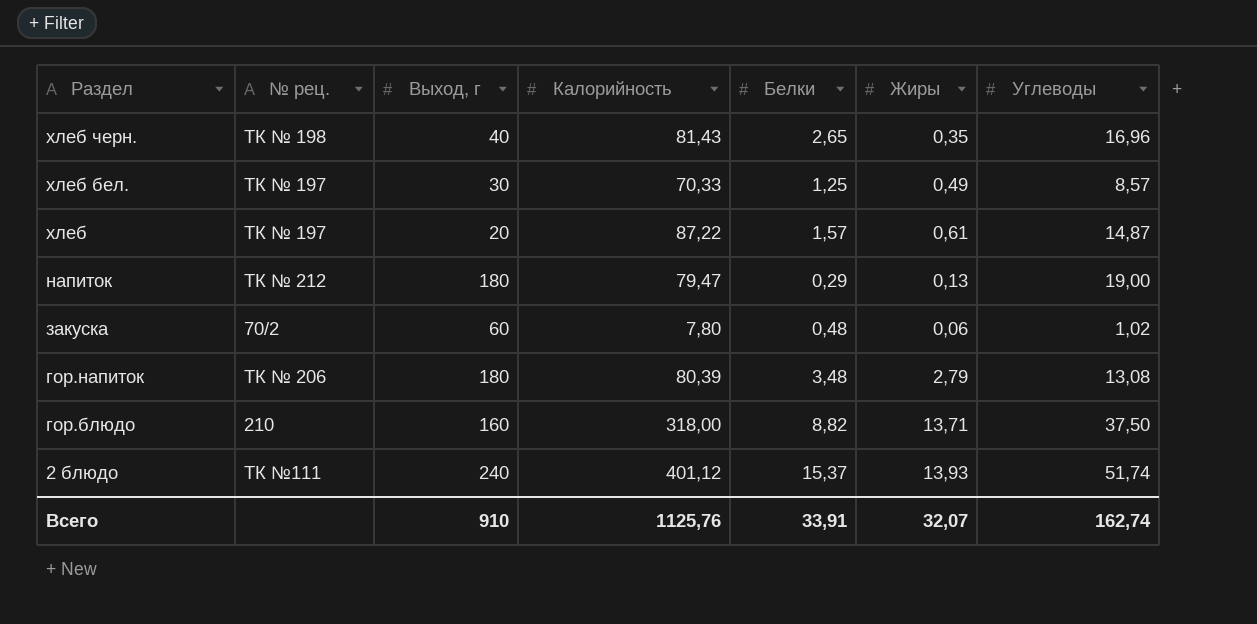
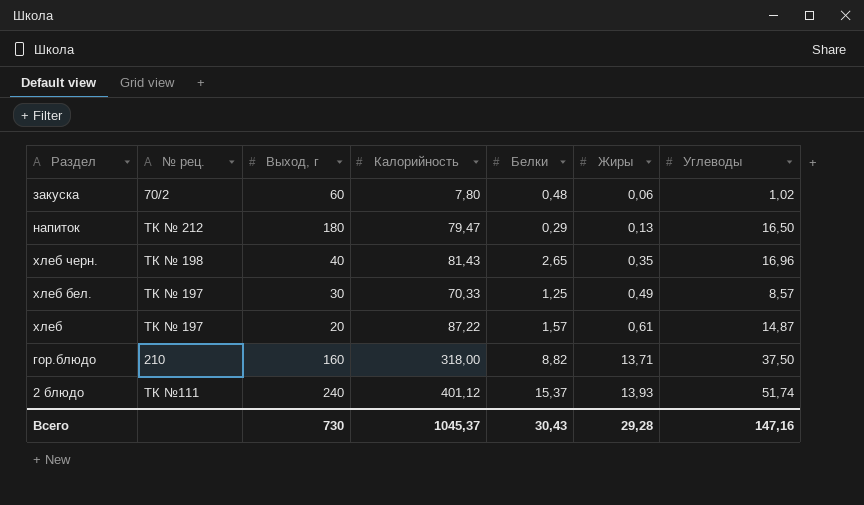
row order: Раздел descending -> Жиры ascending
row гор.напиток: ТК № 206 | 180 | 80,39 | 3,48 | 2,79 | 13,08 -> none
напиток | Углеводы: 19,00 -> 16,50
Всего | Выход, г: 910 -> 730
Всего | Калорийность: 1125,76 -> 1045,37
Всего | Белки: 33,91 -> 30,43
Всего | Жиры: 32,07 -> 29,28
Всего | Углеводы: 162,74 -> 147,16

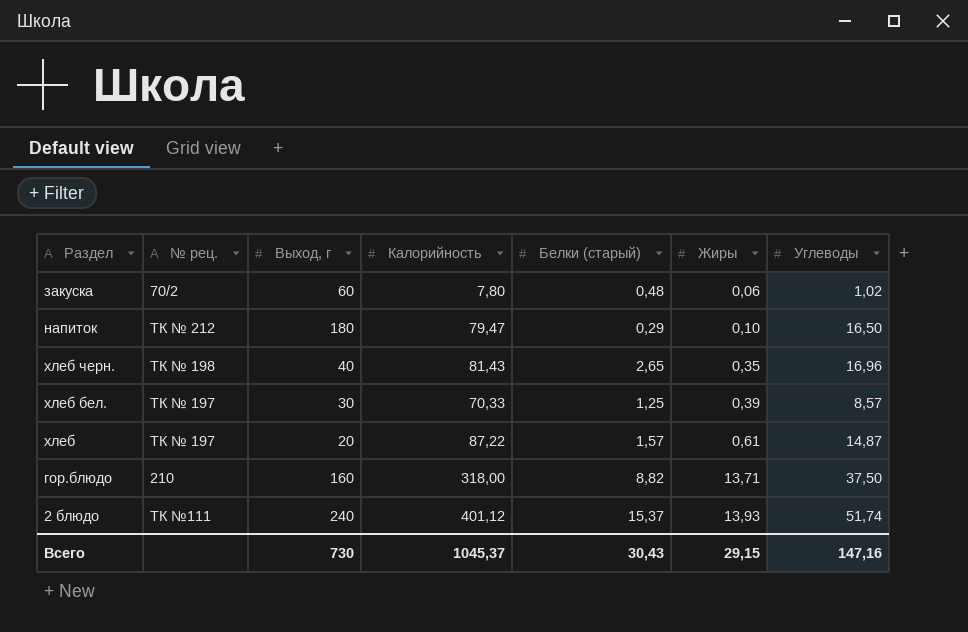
column name: Белки -> Белки (старый)
напиток | Жиры: 0,13 -> 0,10
хлеб бел. | Жиры: 0,49 -> 0,39
Всего | Жиры: 29,28 -> 29,15

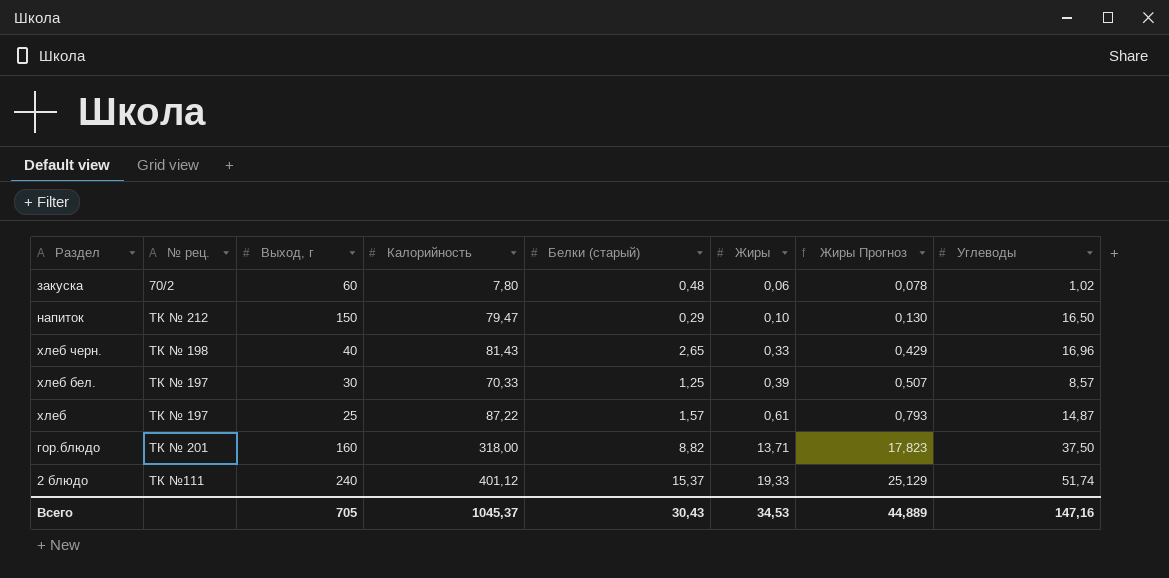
column Жиры Прогноз | formula: none -> [Жиры] * 1,3
напиток | Выход, г: 180 -> 150
хлеб черн. | Жиры: 0,35 -> 0,33
хлеб | Выход, г: 20 -> 25
гор.блюдо | № рец.: 210 -> ТК № 201
2 блюдо | Жиры: 13,93 -> 19,33
Всего | Выход, г: 730 -> 705
Всего | Жиры: 29,15 -> 34,53

